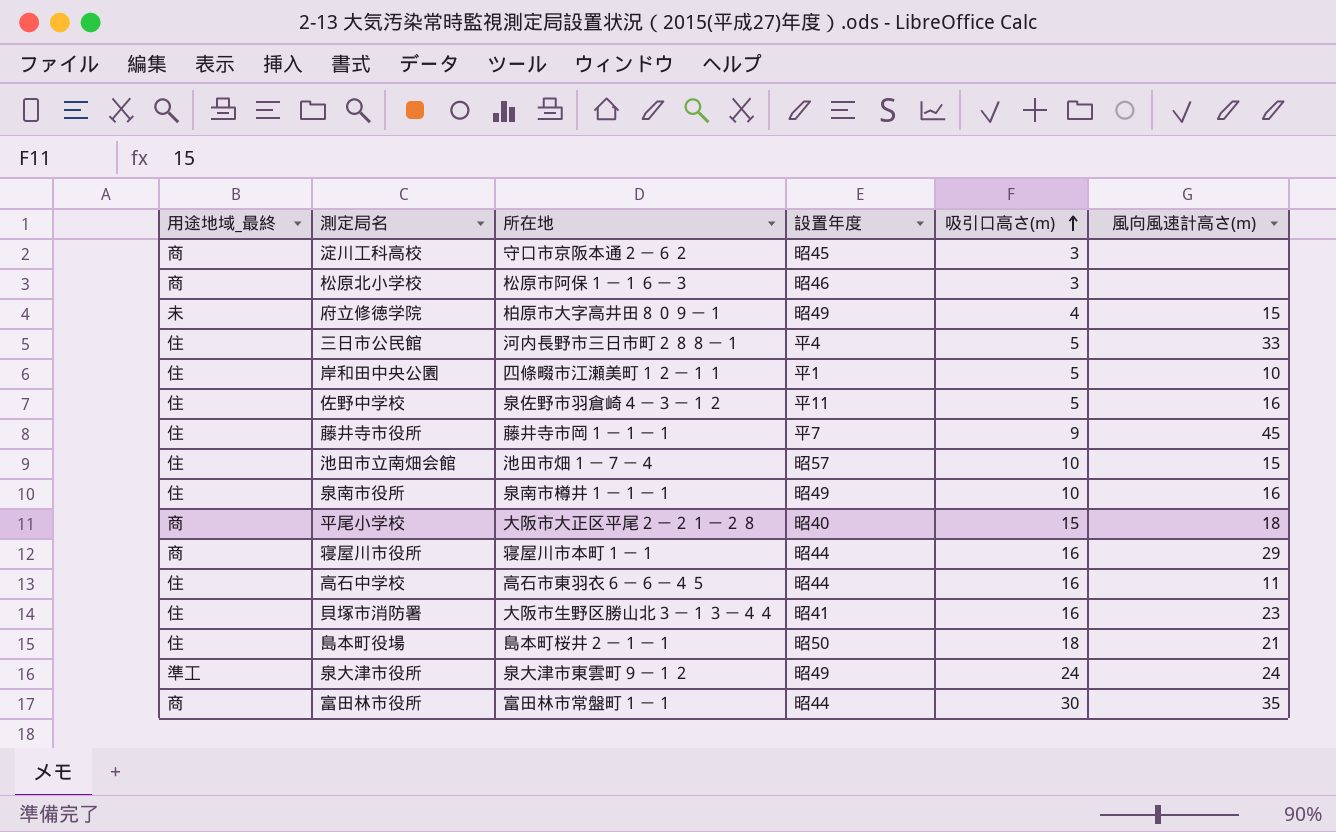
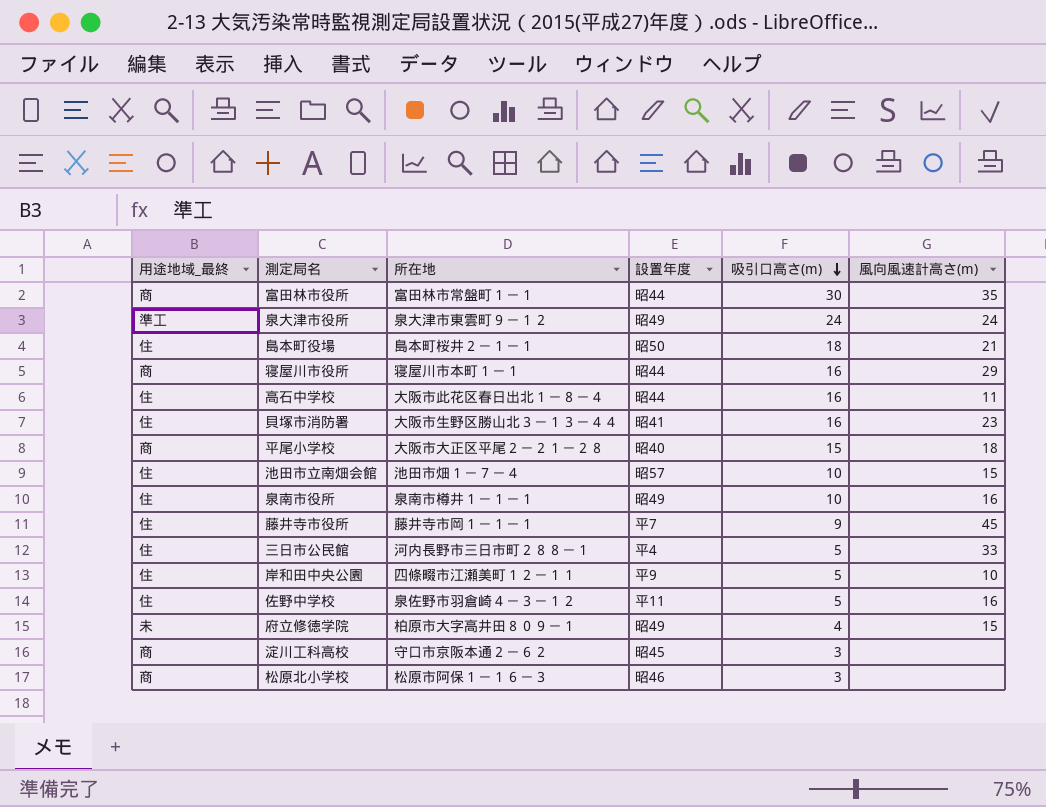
row order: 吸引口高さ(m) ascending -> 吸引口高さ(m) descending
高石中学校 | 所在地: 高石市東羽衣６－６－４５ -> 大阪市此花区春日出北１－８－４
岸和田中央公園 | 設置年度: 平1 -> 平9

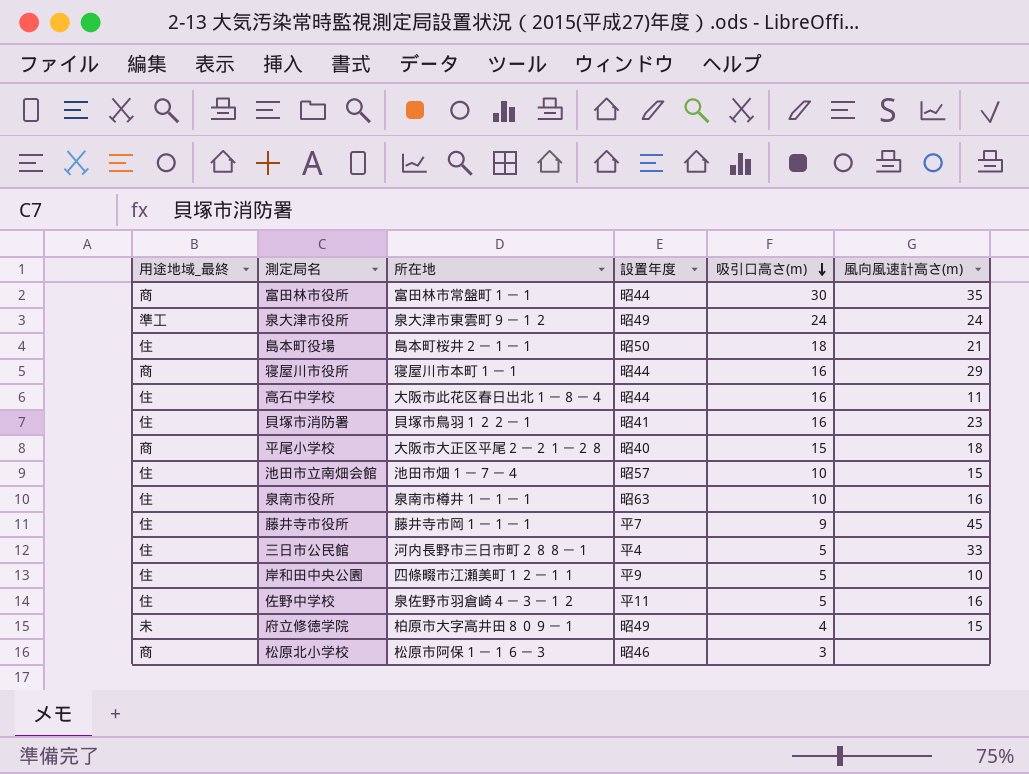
row 淀川工科高校: 商 | 守口市京阪本通２－６２ | 昭45 | 3 | none -> none
貝塚市消防署 | 所在地: 大阪市生野区勝山北３－１３－４４ -> 貝塚市鳥羽１２２－１
泉南市役所 | 設置年度: 昭49 -> 昭63

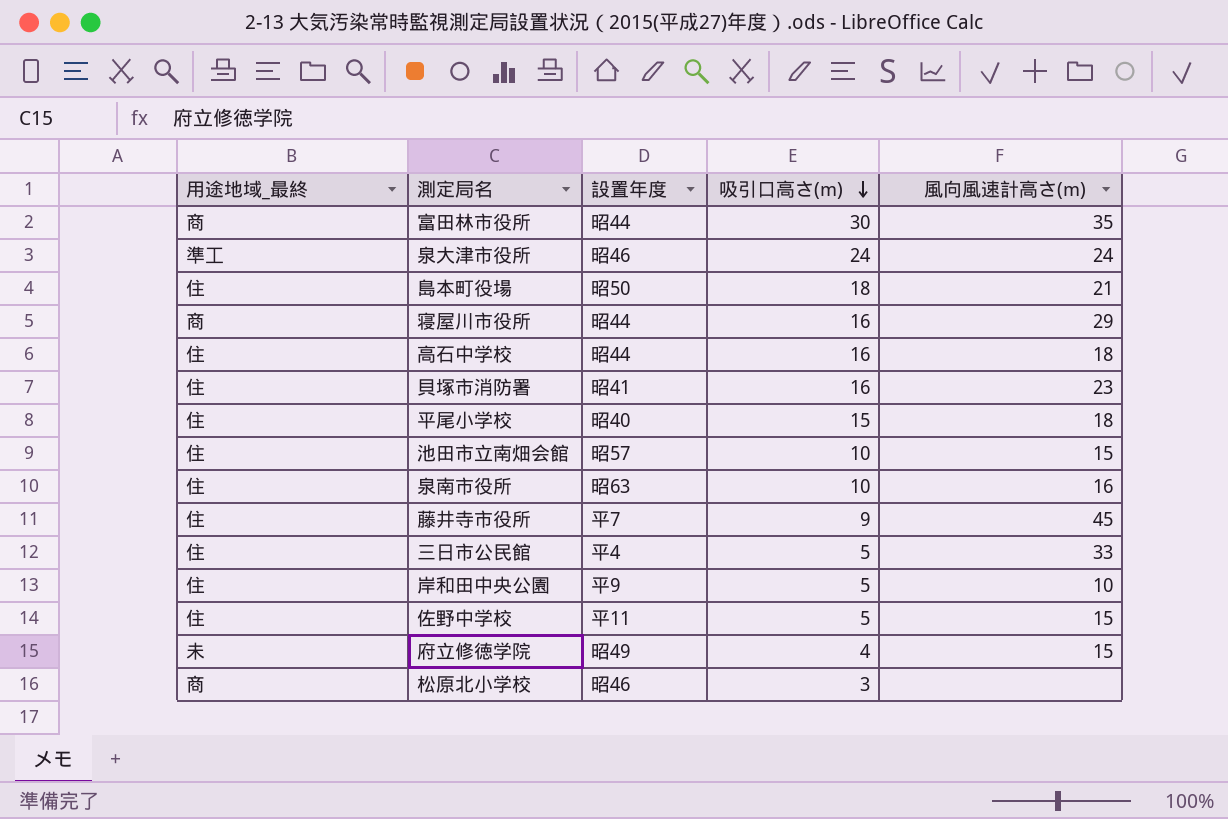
column 所在地 | position: 3 -> none
泉大津市役所 | 設置年度: 昭49 -> 昭46
高石中学校 | 風向風速計高さ(m): 11 -> 18
平尾小学校 | 用途地域_最終: 商 -> 住
佐野中学校 | 風向風速計高さ(m): 16 -> 15

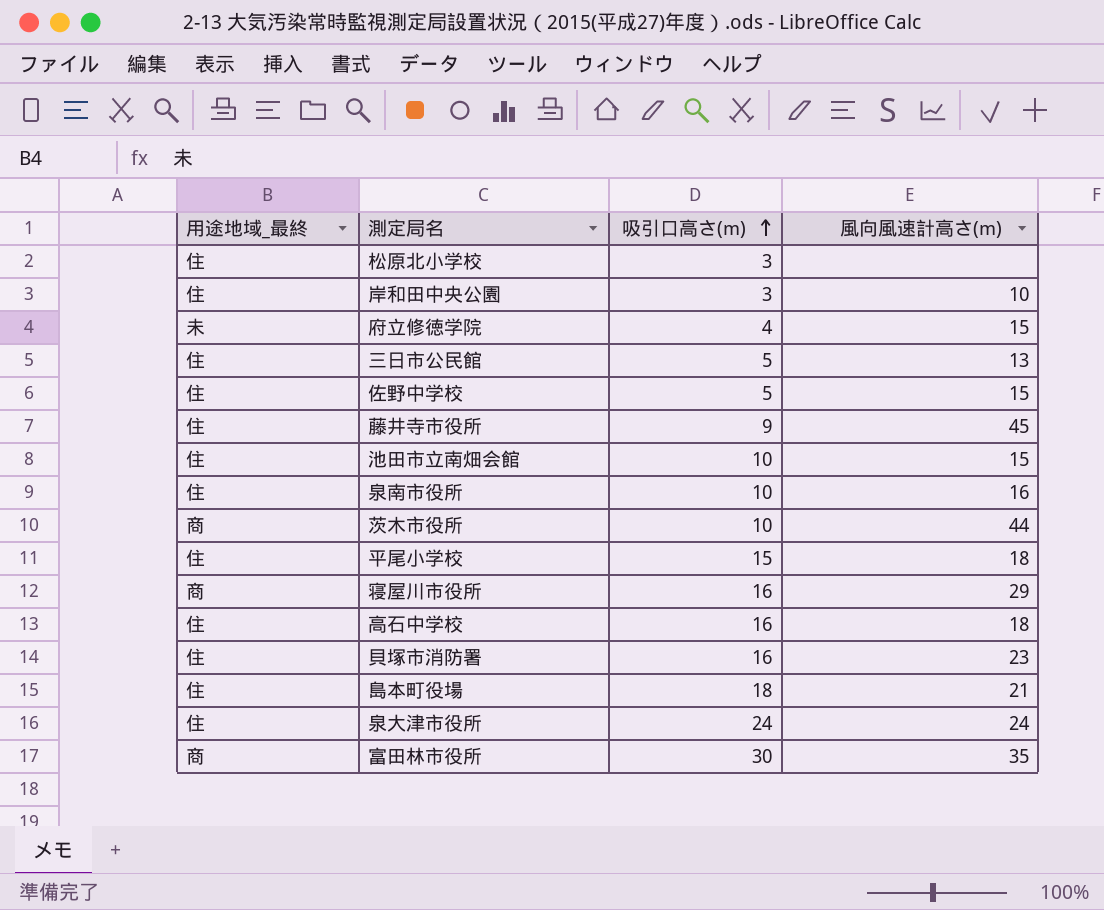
row order: 吸引口高さ(m) descending -> 吸引口高さ(m) ascending
column 設置年度 | position: 3 -> none
松原北小学校 | 用途地域_最終: 商 -> 住
岸和田中央公園 | 吸引口高さ(m): 5 -> 3
三日市公民館 | 風向風速計高さ(m): 33 -> 13
row 茨木市役所: none -> 商 | 10 | 44
泉大津市役所 | 用途地域_最終: 準工 -> 住

